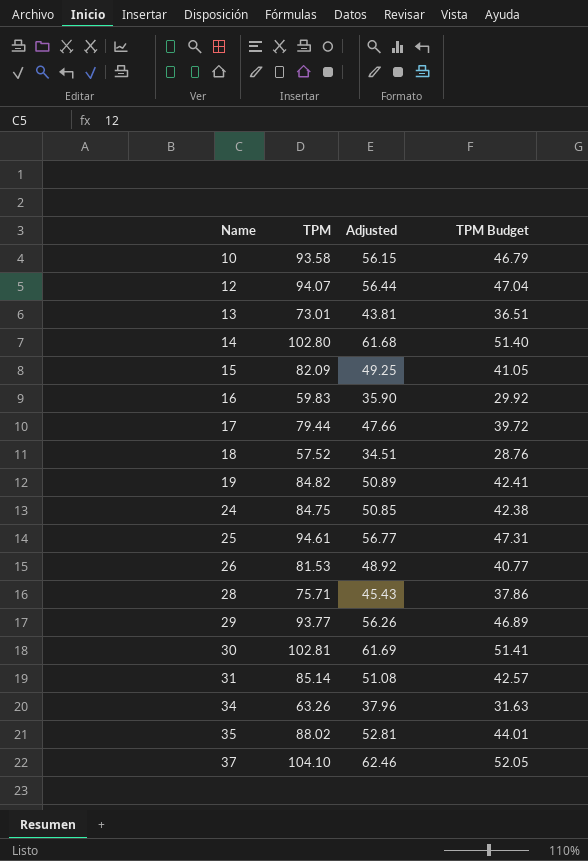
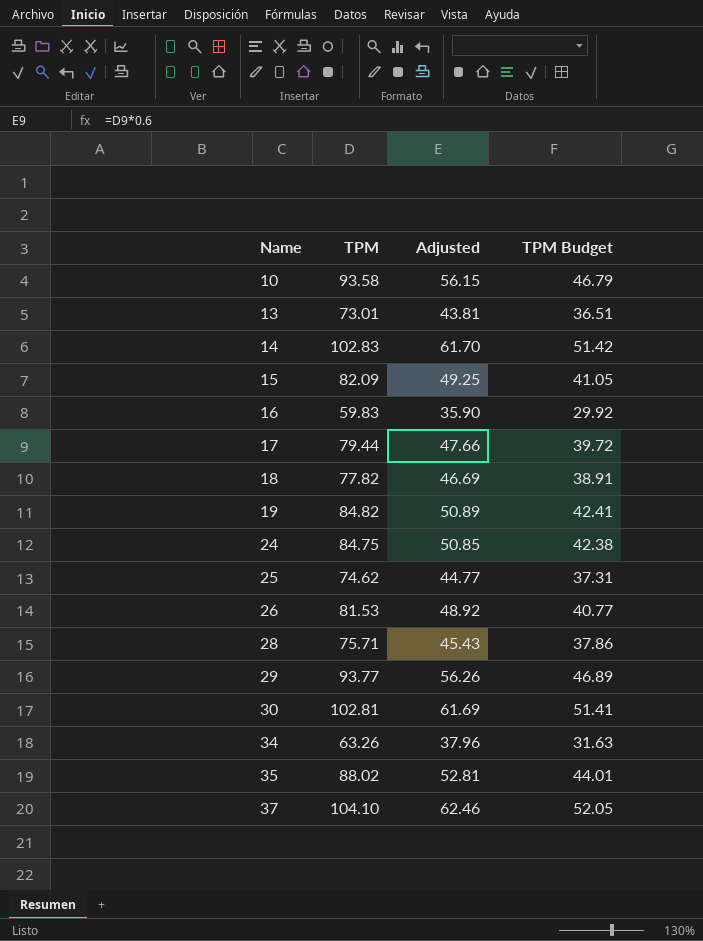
row 12: 94.07 | 56.44 | 47.04 -> none
row 31: 85.14 | 51.08 | 42.57 -> none
14 | TPM: 102.80 -> 102.83
14 | Adjusted: 61.68 -> 61.70
14 | TPM Budget: 51.40 -> 51.42
18 | TPM: 57.52 -> 77.82
18 | Adjusted: 34.51 -> 46.69
18 | TPM Budget: 28.76 -> 38.91
25 | TPM: 94.61 -> 74.62
25 | Adjusted: 56.77 -> 44.77
25 | TPM Budget: 47.31 -> 37.31

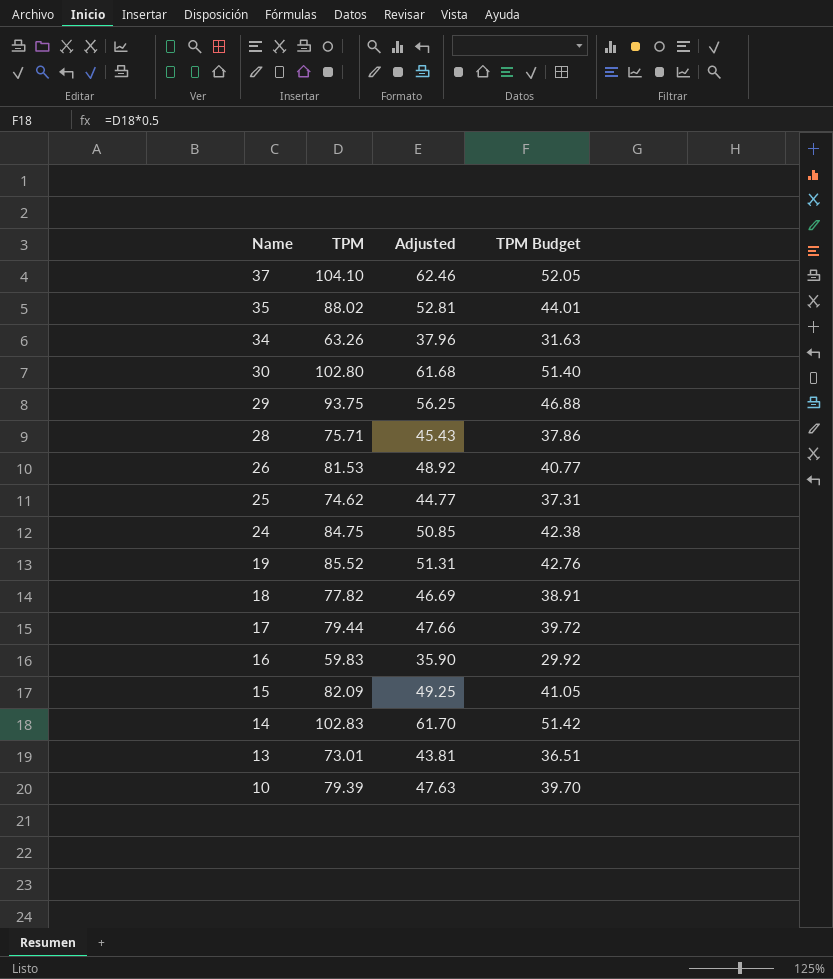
row order: Name ascending -> Name descending
30 | TPM: 102.81 -> 102.80
30 | Adjusted: 61.69 -> 61.68
30 | TPM Budget: 51.41 -> 51.40
29 | TPM: 93.77 -> 93.75
29 | Adjusted: 56.26 -> 56.25
29 | TPM Budget: 46.89 -> 46.88
19 | TPM: 84.82 -> 85.52
19 | Adjusted: 50.89 -> 51.31
19 | TPM Budget: 42.41 -> 42.76
10 | TPM: 93.58 -> 79.39
10 | Adjusted: 56.15 -> 47.63
10 | TPM Budget: 46.79 -> 39.70

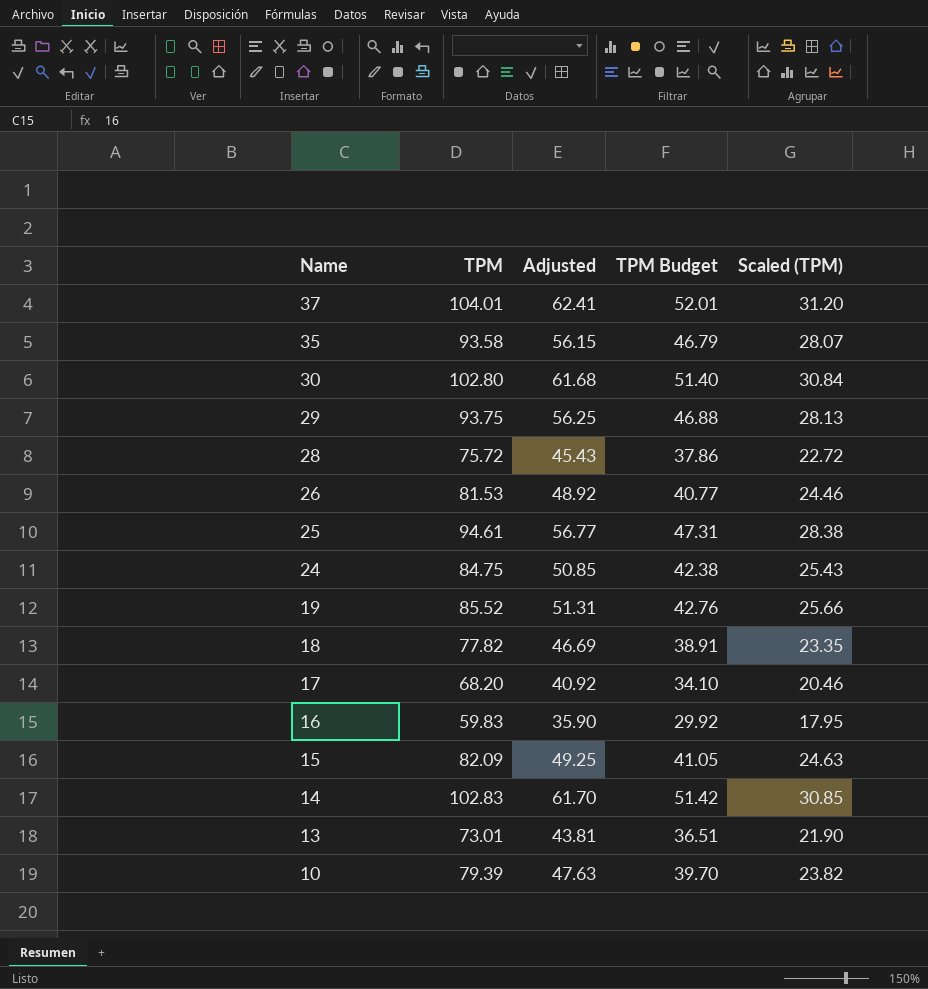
column Scaled (TPM) | formula: none -> [TPM] * 0.3
row 34: 63.26 | 37.96 | 31.63 -> none
37 | TPM: 104.10 -> 104.01
37 | Adjusted: 62.46 -> 62.41
37 | TPM Budget: 52.05 -> 52.01
35 | TPM: 88.02 -> 93.58
35 | Adjusted: 52.81 -> 56.15
35 | TPM Budget: 44.01 -> 46.79
28 | TPM: 75.71 -> 75.72
25 | TPM: 74.62 -> 94.61
25 | Adjusted: 44.77 -> 56.77
25 | TPM Budget: 37.31 -> 47.31
17 | TPM: 79.44 -> 68.20
17 | Adjusted: 47.66 -> 40.92
17 | TPM Budget: 39.72 -> 34.10

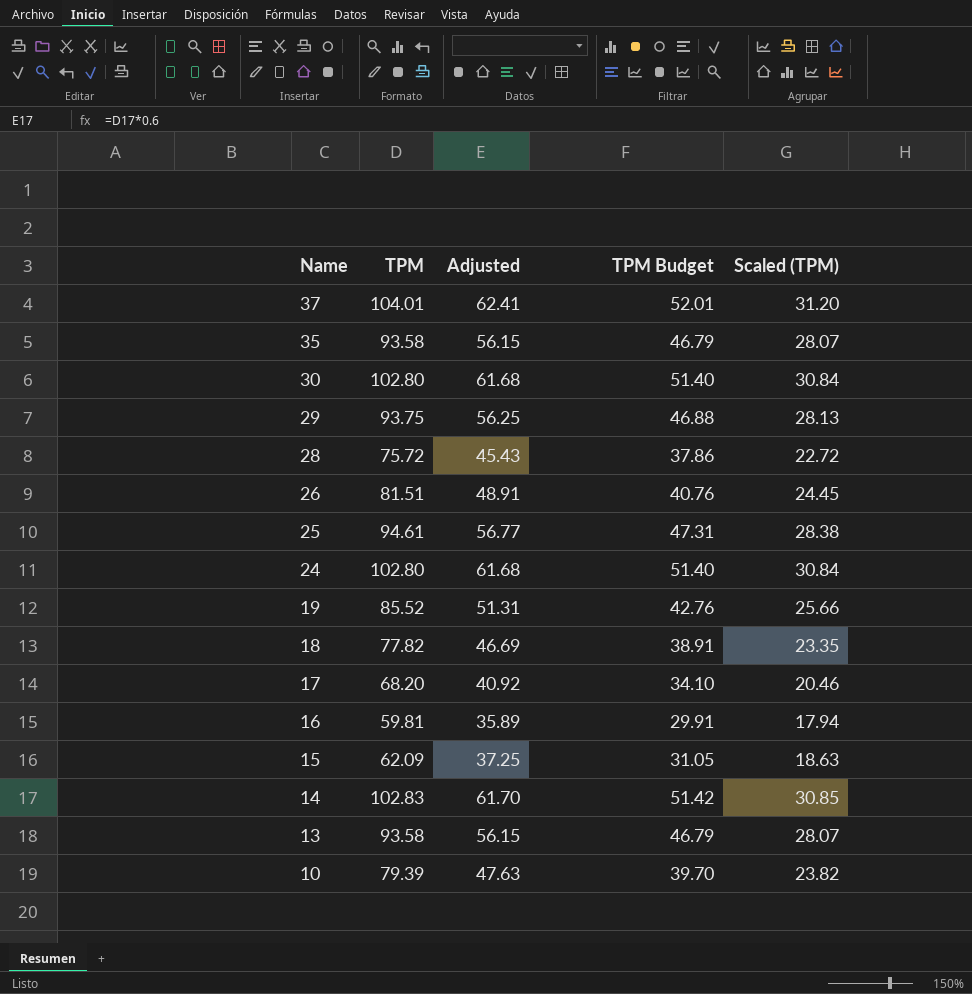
26 | TPM: 81.53 -> 81.51
26 | Adjusted: 48.92 -> 48.91
26 | TPM Budget: 40.77 -> 40.76
26 | Scaled (TPM): 24.46 -> 24.45
24 | TPM: 84.75 -> 102.80
24 | Adjusted: 50.85 -> 61.68
24 | TPM Budget: 42.38 -> 51.40
24 | Scaled (TPM): 25.43 -> 30.84
16 | TPM: 59.83 -> 59.81
16 | Adjusted: 35.90 -> 35.89
16 | TPM Budget: 29.92 -> 29.91
16 | Scaled (TPM): 17.95 -> 17.94
15 | TPM: 82.09 -> 62.09
15 | Adjusted: 49.25 -> 37.25
15 | TPM Budget: 41.05 -> 31.05
15 | Scaled (TPM): 24.63 -> 18.63
13 | TPM: 73.01 -> 93.58
13 | Adjusted: 43.81 -> 56.15
13 | TPM Budget: 36.51 -> 46.79
13 | Scaled (TPM): 21.90 -> 28.07

